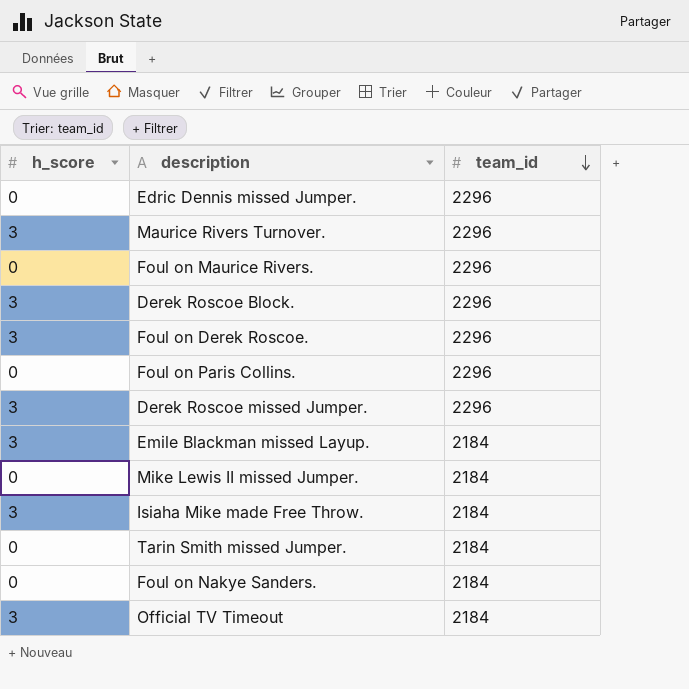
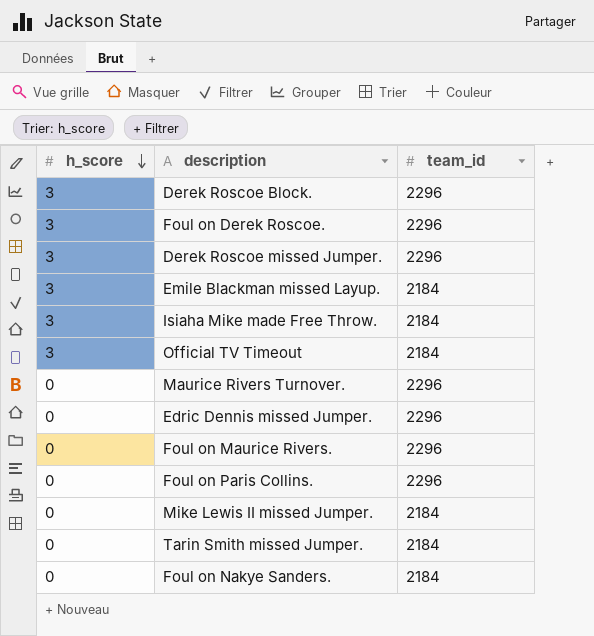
row order: team_id descending -> h_score descending
Maurice Rivers Turnover. | h_score: 3 -> 0

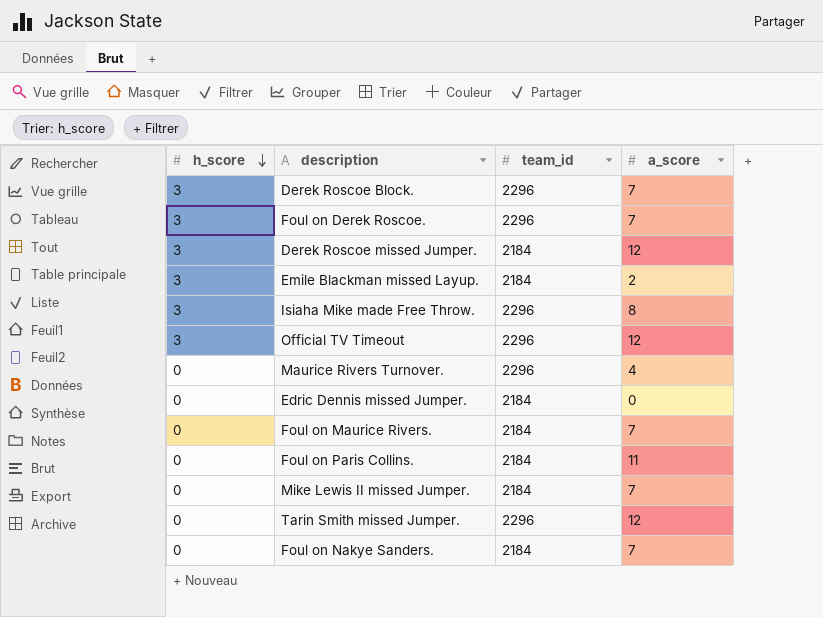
column a_score | position: none -> 4
Derek Roscoe missed Jumper. | team_id: 2296 -> 2184
Isiaha Mike made Free Throw. | team_id: 2184 -> 2296
Official TV Timeout | team_id: 2184 -> 2296
Edric Dennis missed Jumper. | team_id: 2296 -> 2184
Foul on Maurice Rivers. | team_id: 2296 -> 2184
Foul on Paris Collins. | team_id: 2296 -> 2184
Tarin Smith missed Jumper. | team_id: 2184 -> 2296

